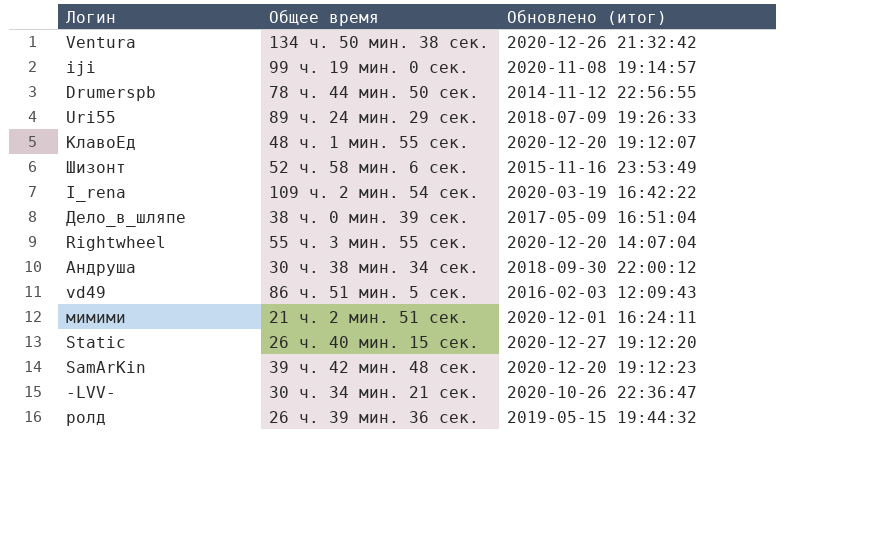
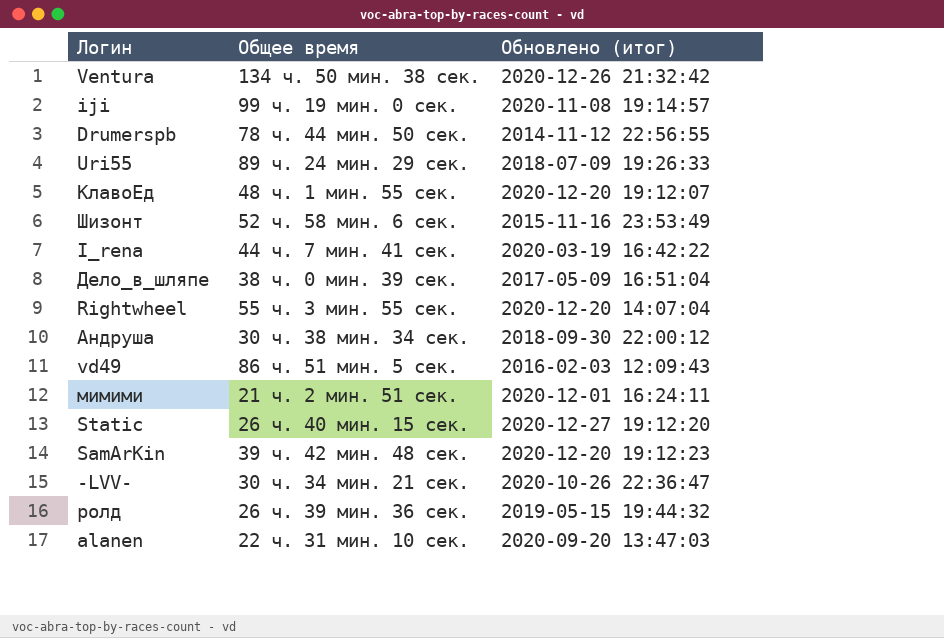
I_rena | Общее время: 109 ч. 2 мин. 54 сек. -> 44 ч. 7 мин. 41 сек.
row alanen: none -> 22 ч. 31 мин. 10 сек. | 2020-09-20 13:47:03

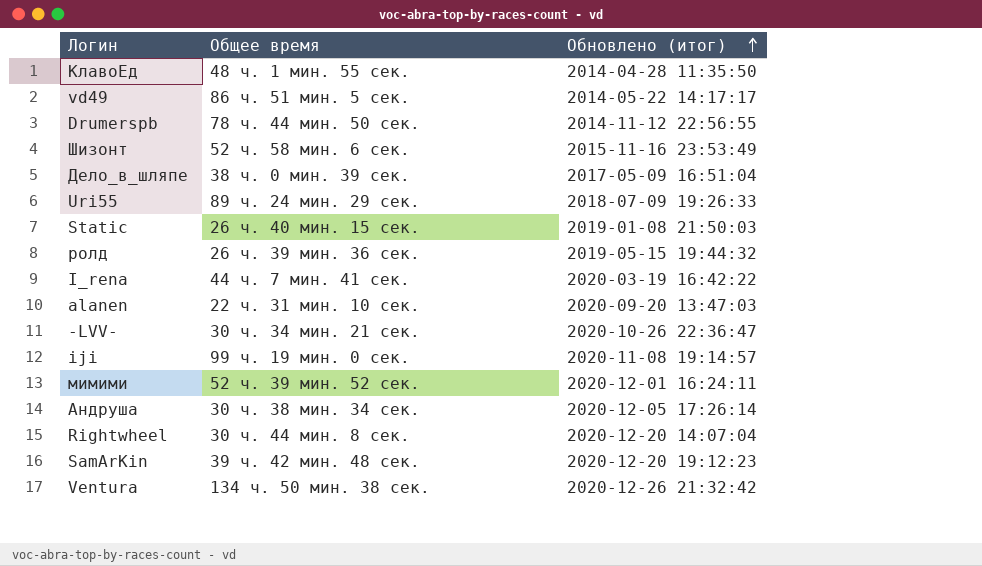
row order: none -> Обновлено (итог) ascending
КлавоЕд | Обновлено (итог): 2020-12-20 19:12:07 -> 2014-04-28 11:35:50
vd49 | Обновлено (итог): 2016-02-03 12:09:43 -> 2014-05-22 14:17:17
Static | Обновлено (итог): 2020-12-27 19:12:20 -> 2019-01-08 21:50:03
мимими | Общее время: 21 ч. 2 мин. 51 сек. -> 52 ч. 39 мин. 52 сек.
Андруша | Обновлено (итог): 2018-09-30 22:00:12 -> 2020-12-05 17:26:14
Rightwheel | Общее время: 55 ч. 3 мин. 55 сек. -> 30 ч. 44 мин. 8 сек.

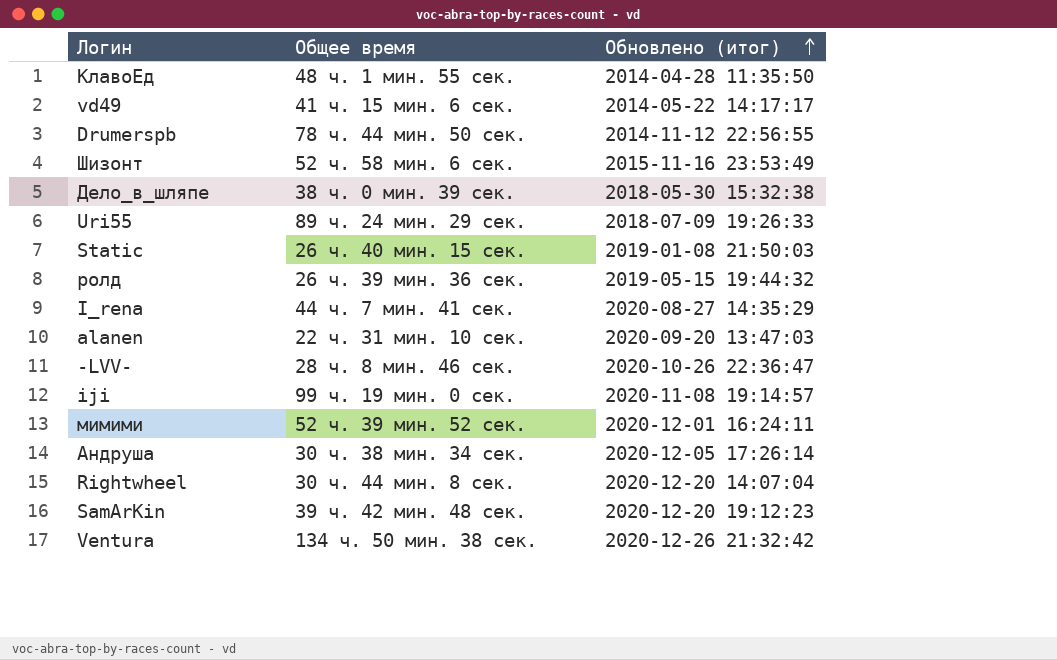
vd49 | Общее время: 86 ч. 51 мин. 5 сек. -> 41 ч. 15 мин. 6 сек.
Дело_в_шляпе | Обновлено (итог): 2017-05-09 16:51:04 -> 2018-05-30 15:32:38
I_rena | Обновлено (итог): 2020-03-19 16:42:22 -> 2020-08-27 14:35:29
-LVV- | Общее время: 30 ч. 34 мин. 21 сек. -> 28 ч. 8 мин. 46 сек.

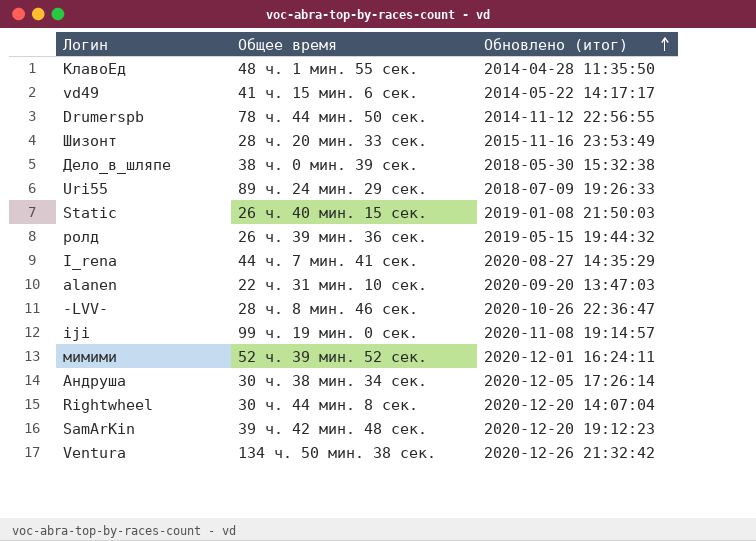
Шизонт | Общее время: 52 ч. 58 мин. 6 сек. -> 28 ч. 20 мин. 33 сек.

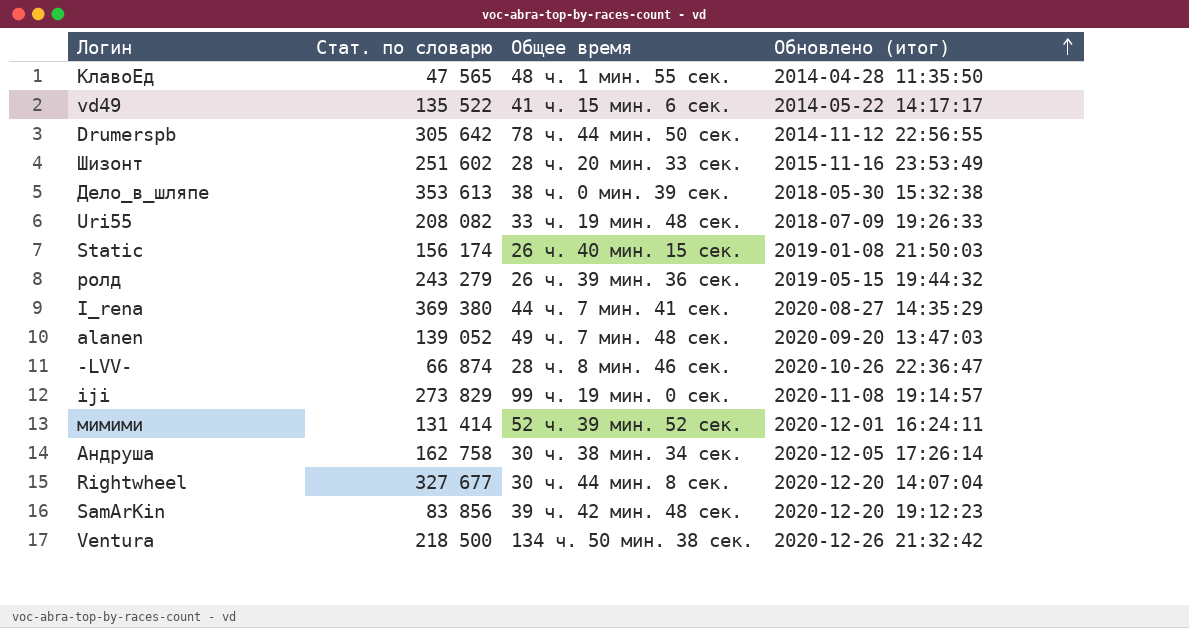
column Стат. по словарю | position: none -> 2
Uri55 | Общее время: 89 ч. 24 мин. 29 сек. -> 33 ч. 19 мин. 48 сек.
alanen | Общее время: 22 ч. 31 мин. 10 сек. -> 49 ч. 7 мин. 48 сек.

